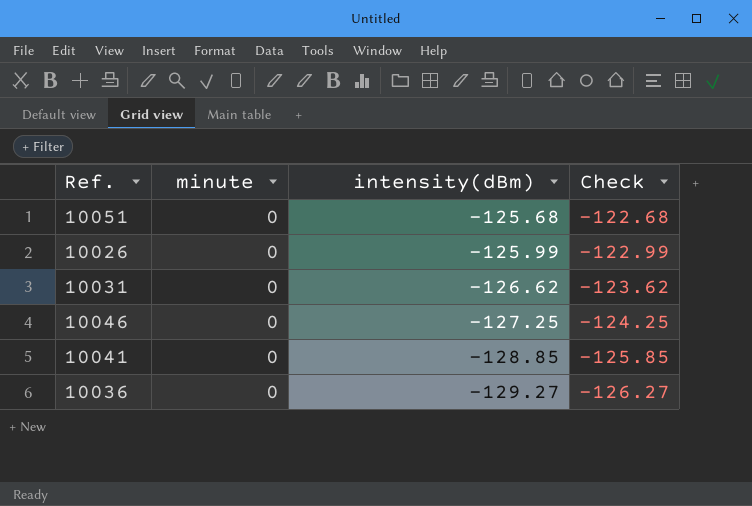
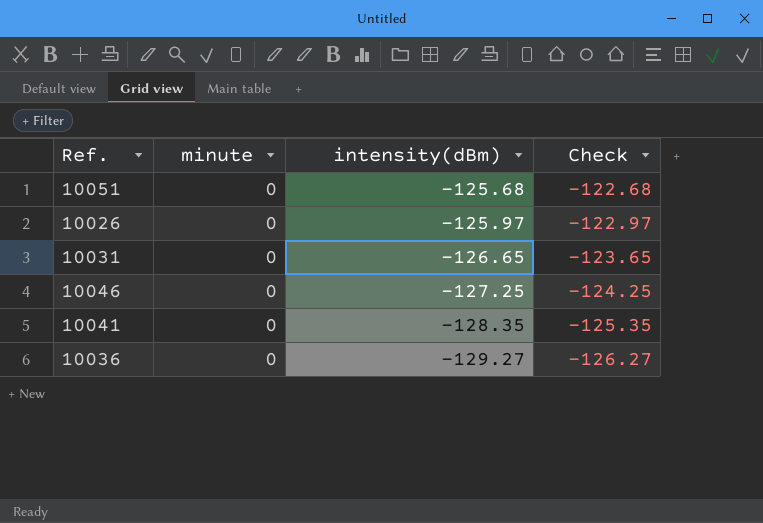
10026 | intensity(dBm): -125.99 -> -125.97
10026 | Check: -122.99 -> -122.97
10031 | intensity(dBm): -126.62 -> -126.65
10031 | Check: -123.62 -> -123.65
10041 | intensity(dBm): -128.85 -> -128.35
10041 | Check: -125.85 -> -125.35

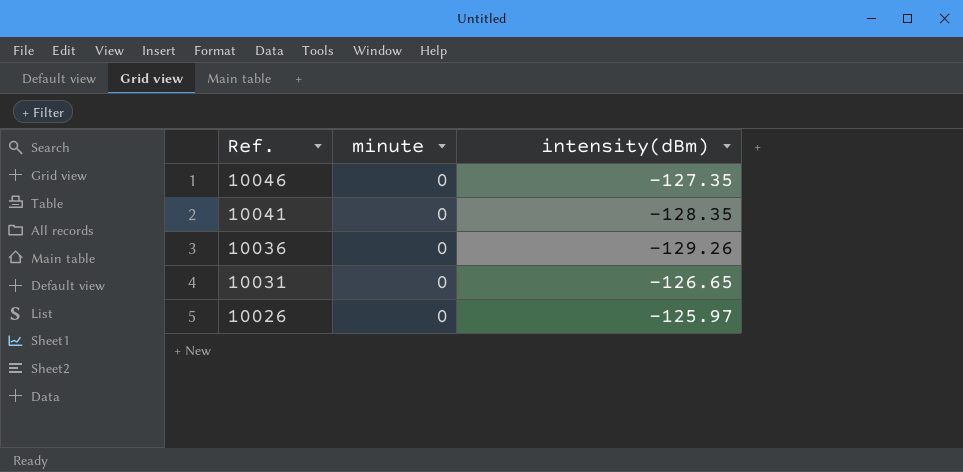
row order: intensity(dBm) descending -> Ref. descending
column Check | formula: [intensity(dBm)] + 3 -> none
row 10051: 0 | -125.68 | -122.68 -> none
10046 | intensity(dBm): -127.25 -> -127.35
10036 | intensity(dBm): -129.27 -> -129.26

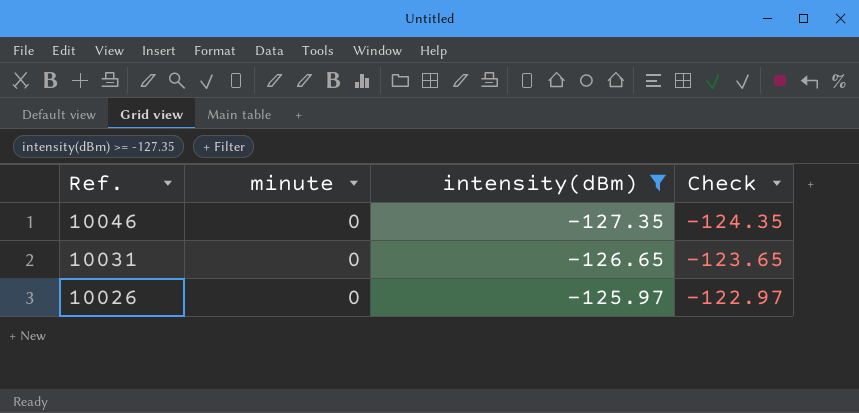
filter: none -> intensity(dBm) >= -127.35
column Check | formula: none -> [intensity(dBm)] + 3

